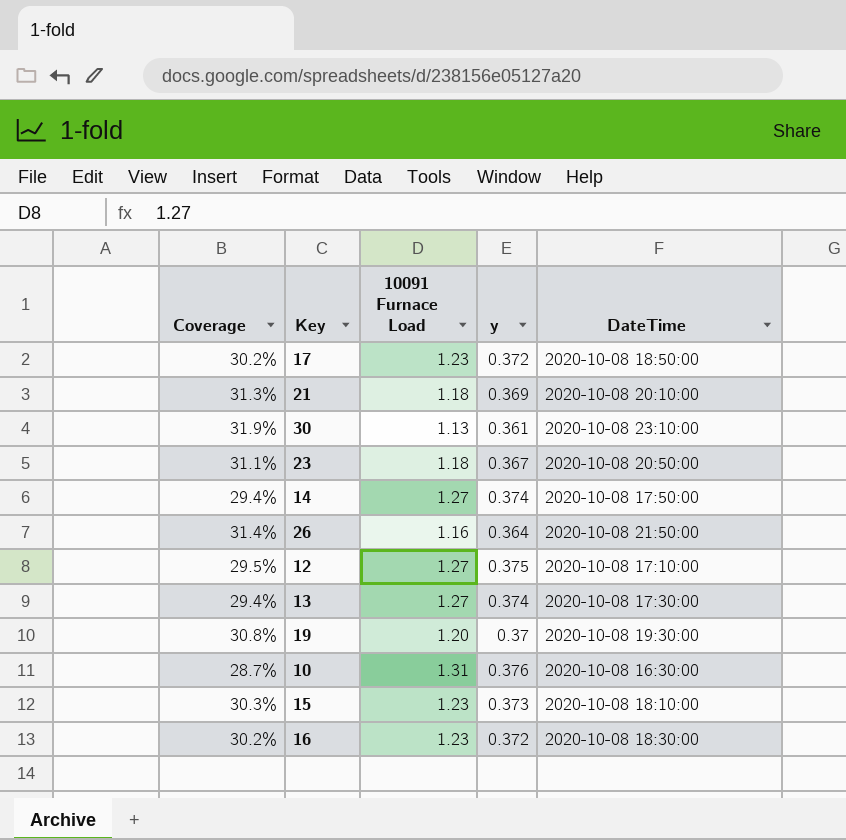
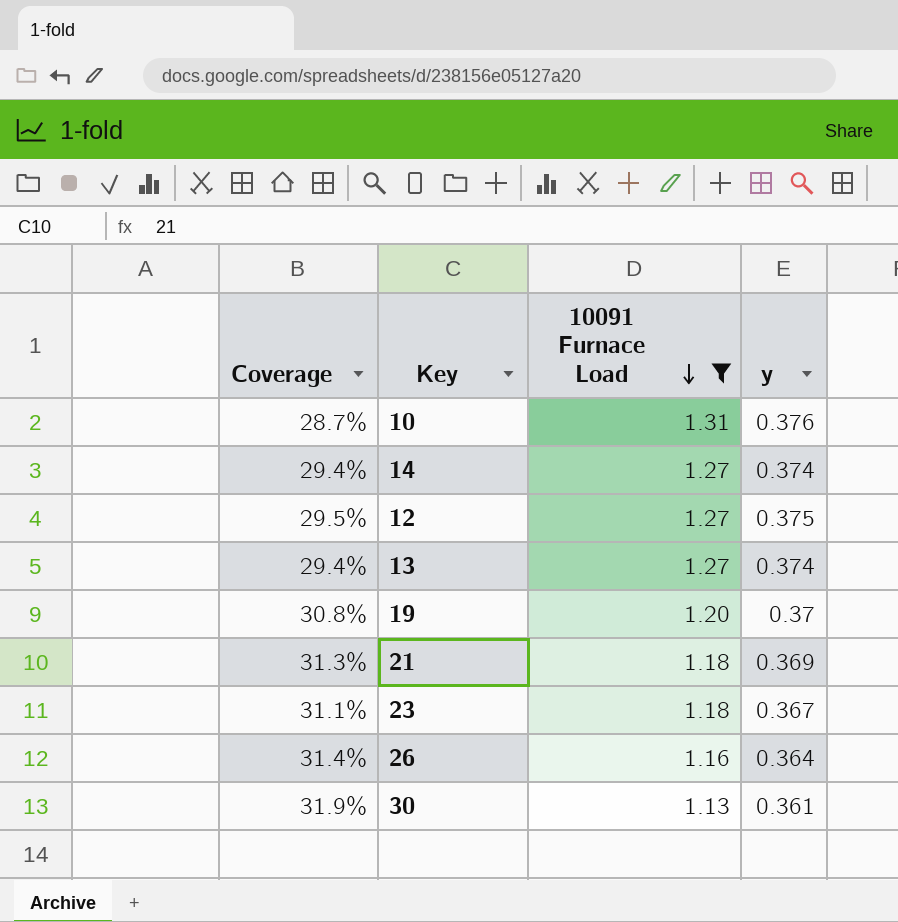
filter: none -> 10091 Furnace Load != 1.23
row order: none -> 10091 Furnace Load descending
column DateTime | position: 5 -> none

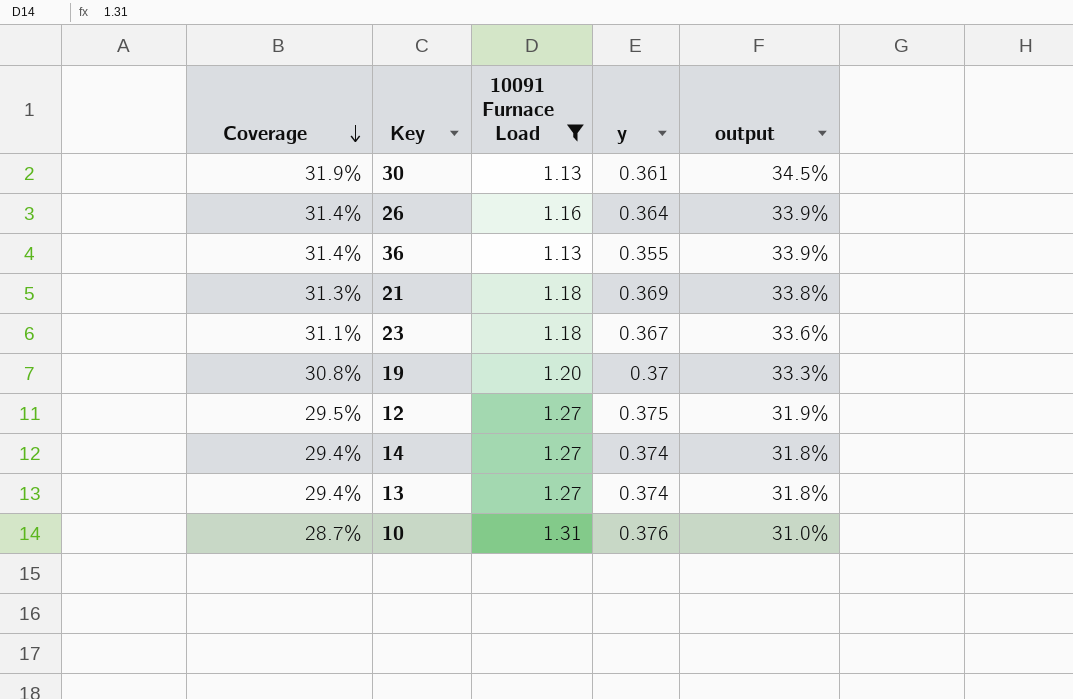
row order: 10091 Furnace Load descending -> Coverage descending
column output | formula: none -> [Coverage] * 1.08
row 36: none -> 31.4% | 1.13 | 0.355 | 33.9%

